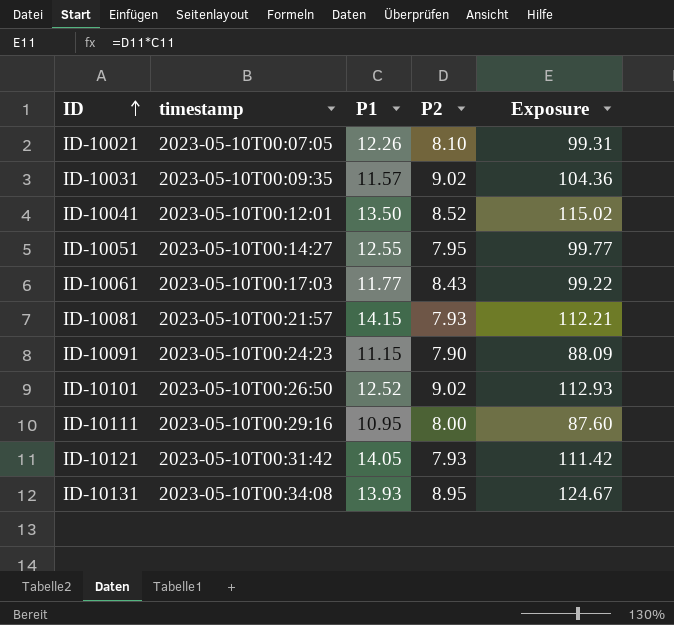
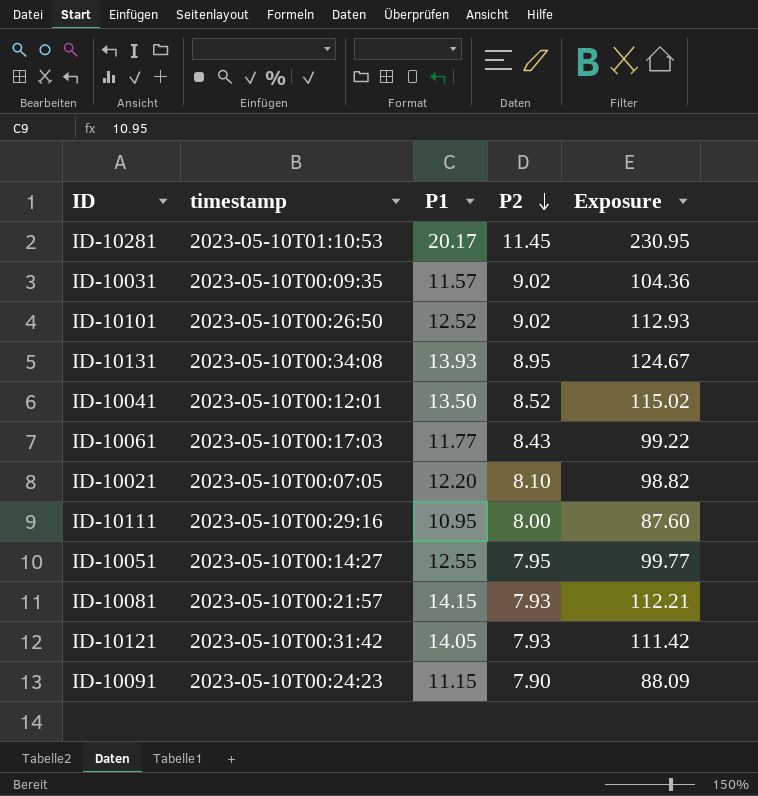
row order: ID ascending -> P2 descending
row ID-10281: none -> 2023-05-10T01:10:53 | 20.17 | 11.45 | 230.95
ID-10021 | P1: 12.26 -> 12.20
ID-10021 | Exposure: 99.31 -> 98.82

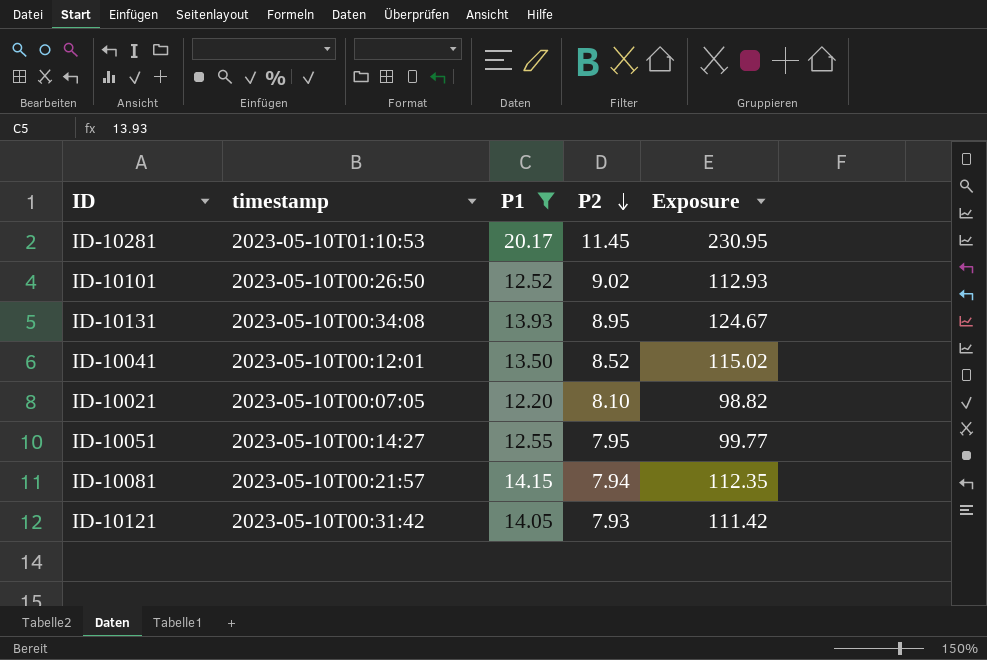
filter: none -> P1 >= 12.20
ID-10081 | P2: 7.93 -> 7.94
ID-10081 | Exposure: 112.21 -> 112.35

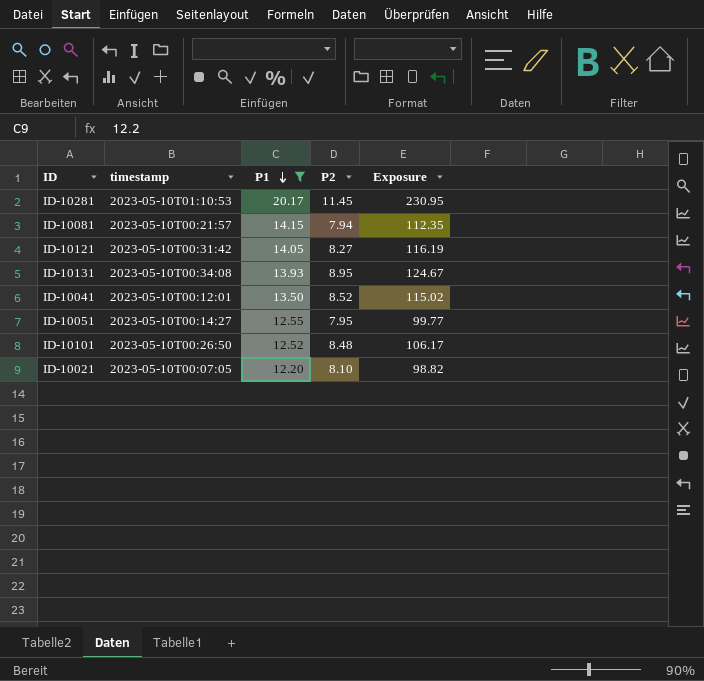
row order: P2 descending -> P1 descending
ID-10121 | P2: 7.93 -> 8.27
ID-10121 | Exposure: 111.42 -> 116.19
ID-10101 | P2: 9.02 -> 8.48
ID-10101 | Exposure: 112.93 -> 106.17

